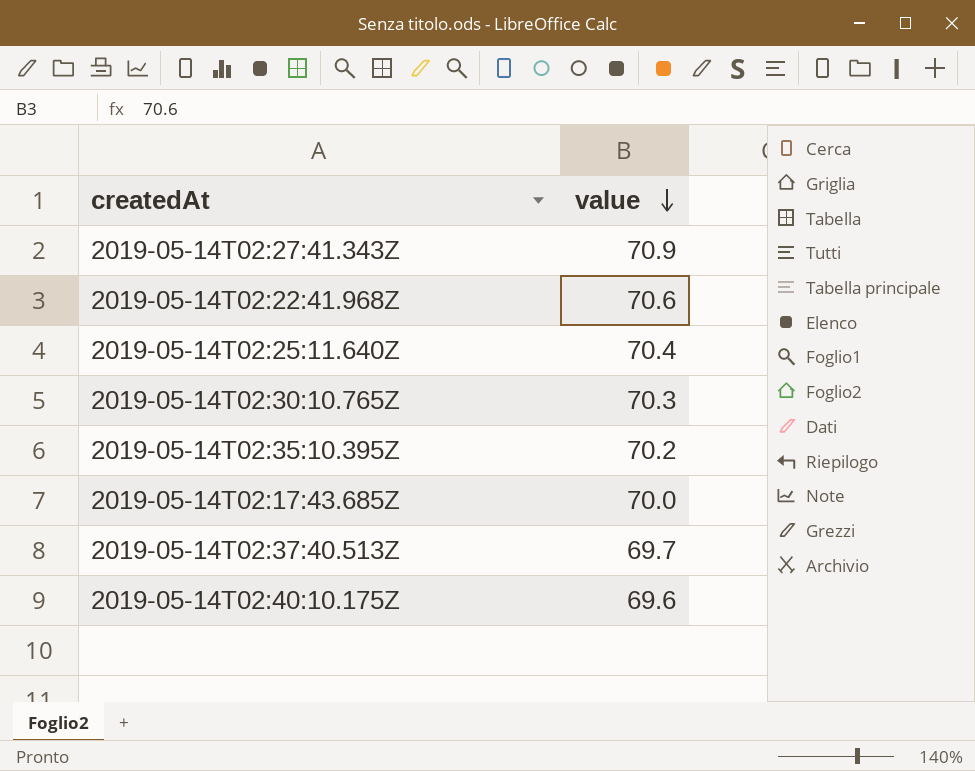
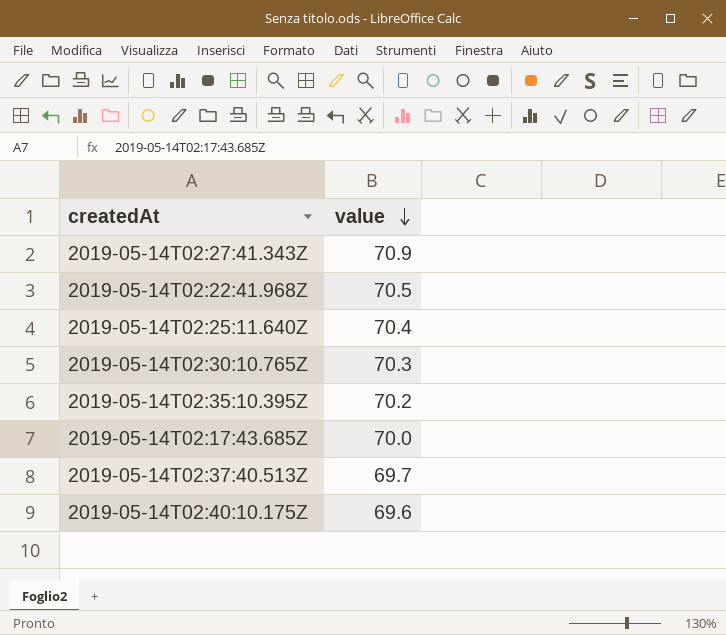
2019-05-14T02:22:41.968Z | value: 70.6 -> 70.5

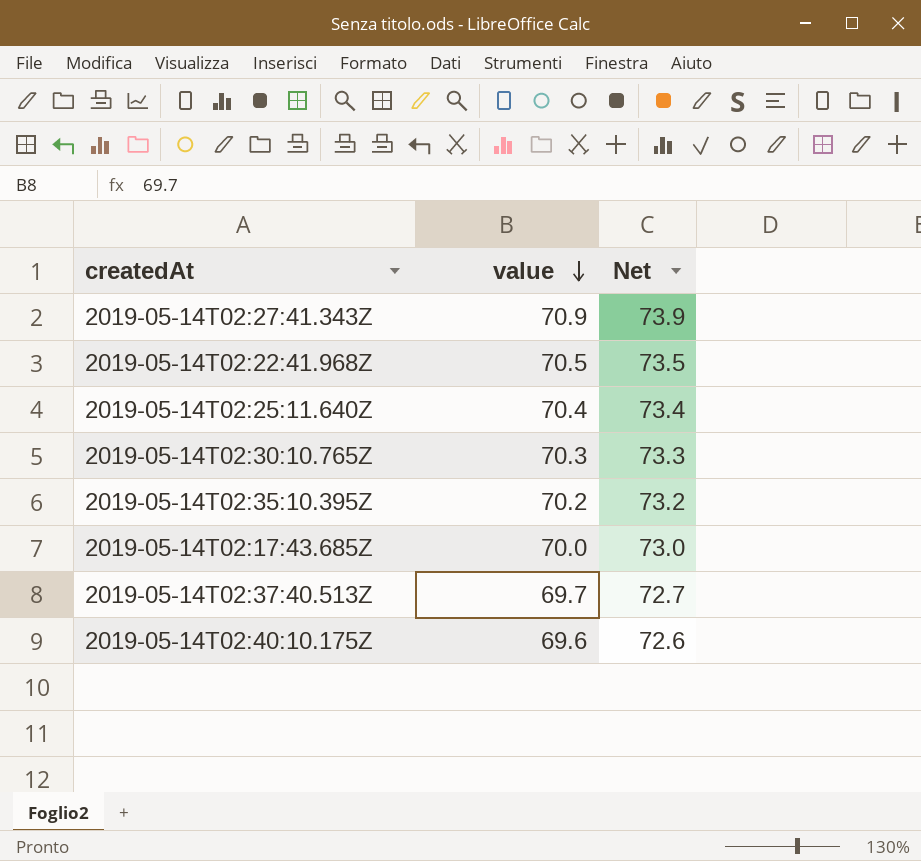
column Net | formula: none -> [value] + 3

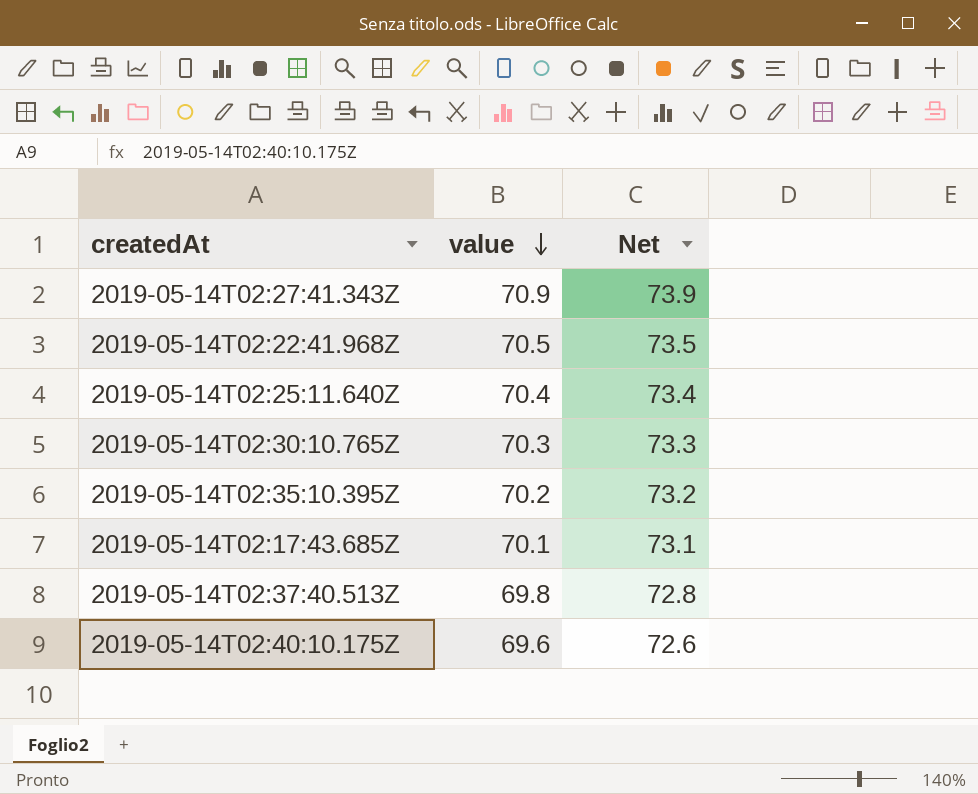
2019-05-14T02:17:43.685Z | value: 70.0 -> 70.1
2019-05-14T02:17:43.685Z | Net: 73.0 -> 73.1
2019-05-14T02:37:40.513Z | value: 69.7 -> 69.8
2019-05-14T02:37:40.513Z | Net: 72.7 -> 72.8

